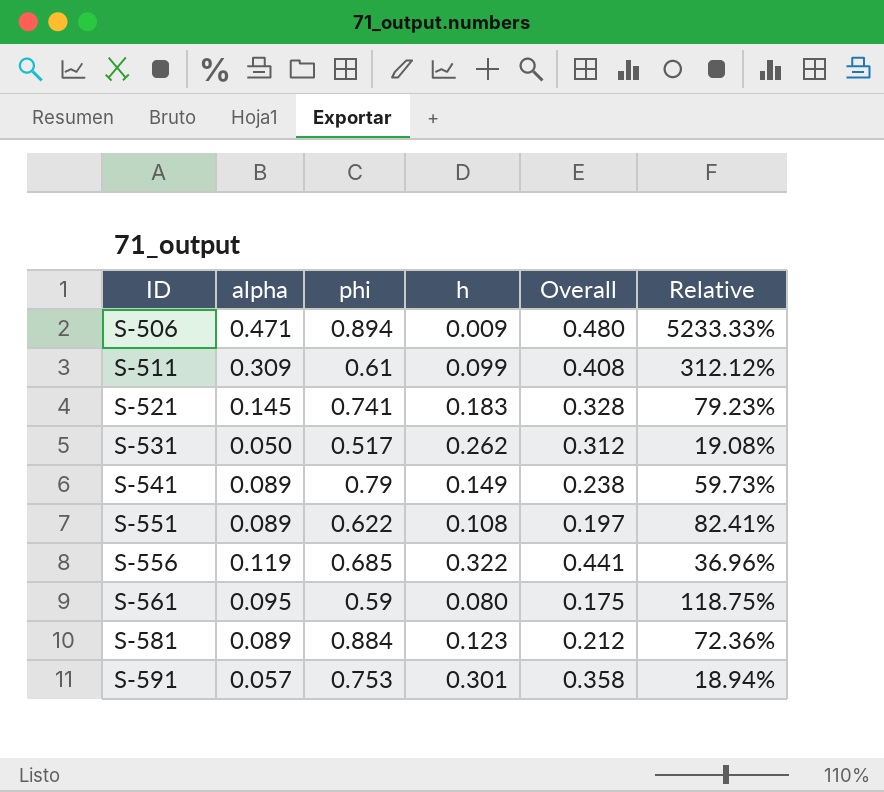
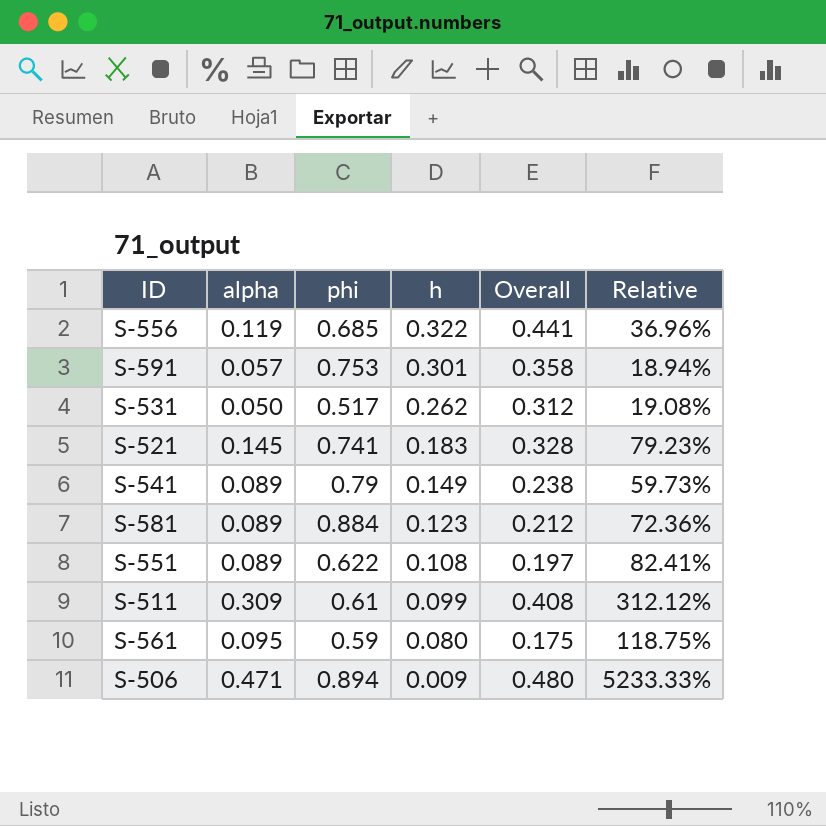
row order: ID ascending -> h descending

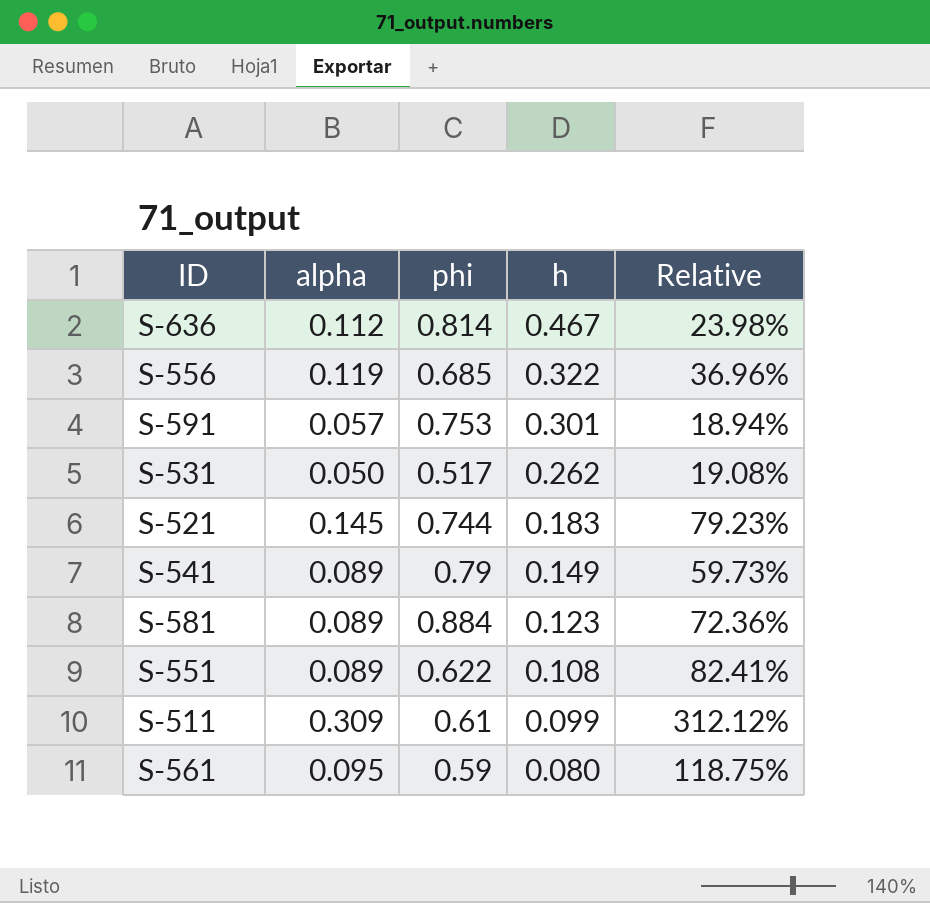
column Overall | formula: [alpha] + [h] -> none
row S-506: 0.471 | 0.894 | 0.009 | 0.480 | 5233.33% -> none
row S-636: none -> 0.112 | 0.814 | 0.467 | 23.98%
S-521 | phi: 0.741 -> 0.744

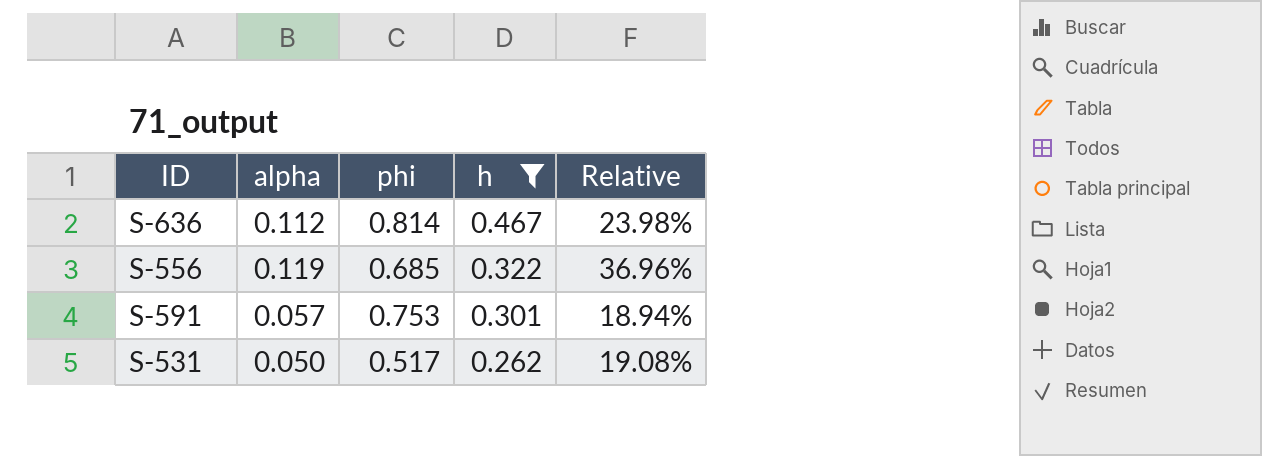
filter: none -> h >= 0.262

